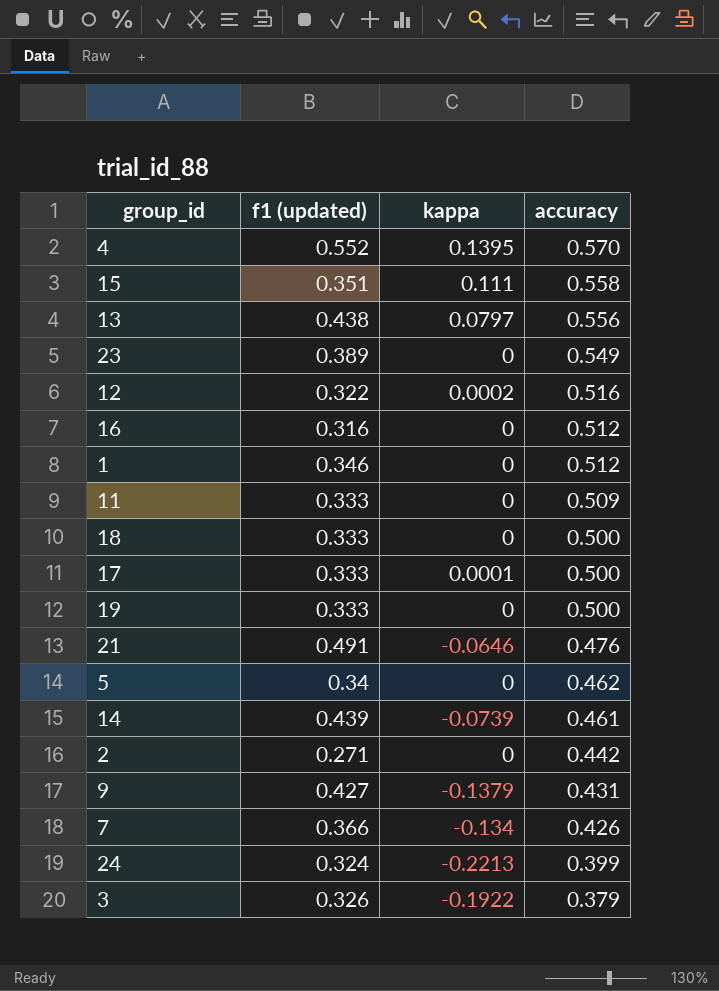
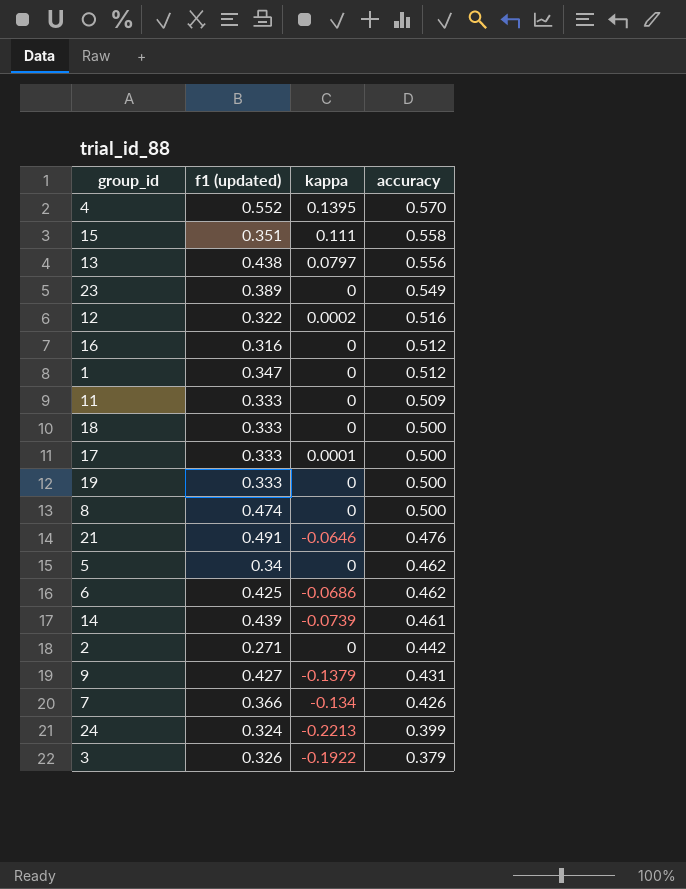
1 | f1 (updated): 0.346 -> 0.347
row 8: none -> 0.474 | 0 | 0.500
row 6: none -> 0.425 | -0.0686 | 0.462

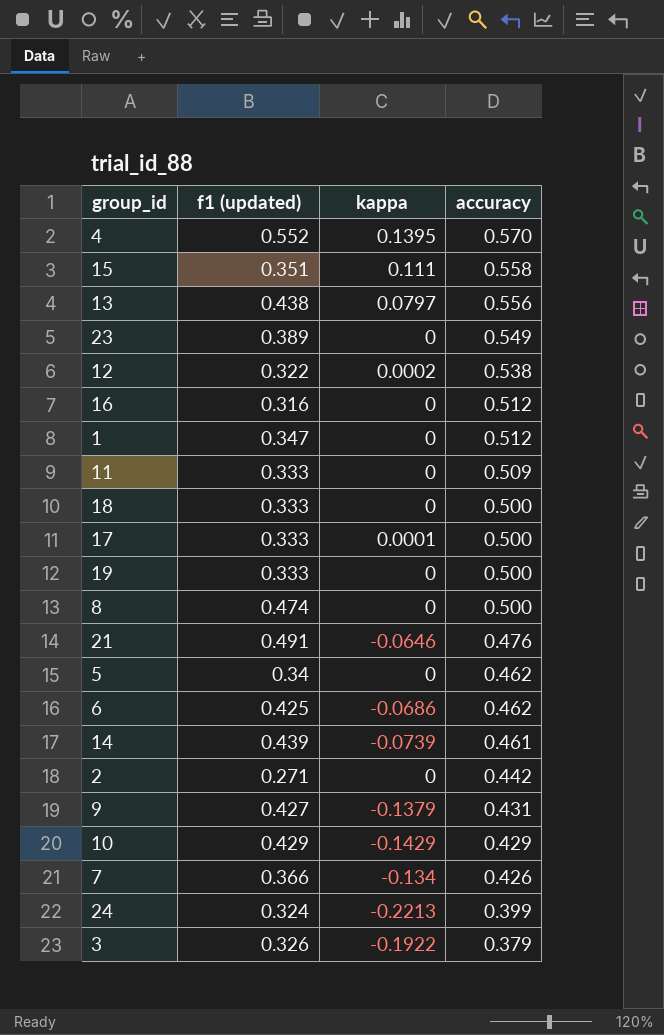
12 | accuracy: 0.516 -> 0.538
row 10: none -> 0.429 | -0.1429 | 0.429

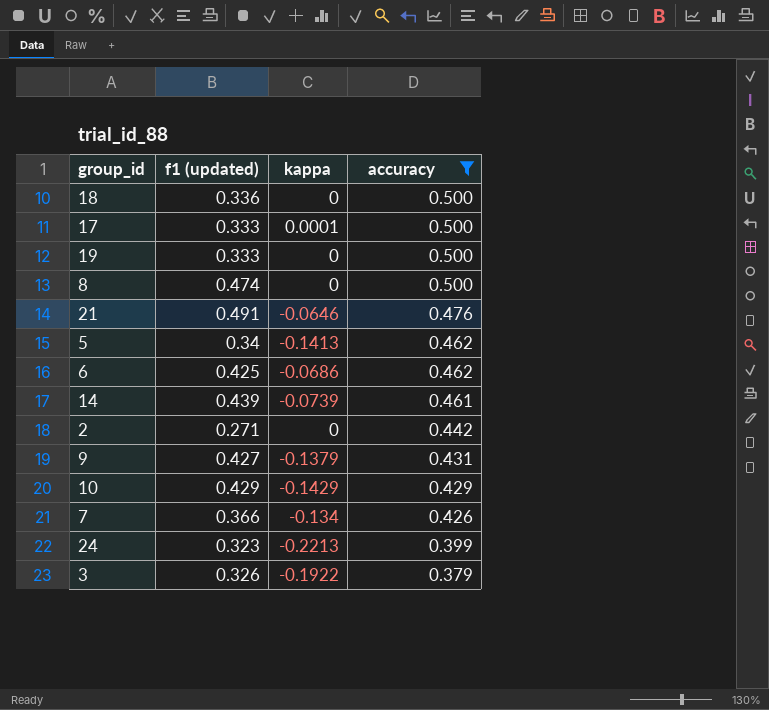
filter: none -> accuracy <= 0.500
18 | f1 (updated): 0.333 -> 0.336
5 | kappa: 0 -> -0.1413
24 | f1 (updated): 0.324 -> 0.323

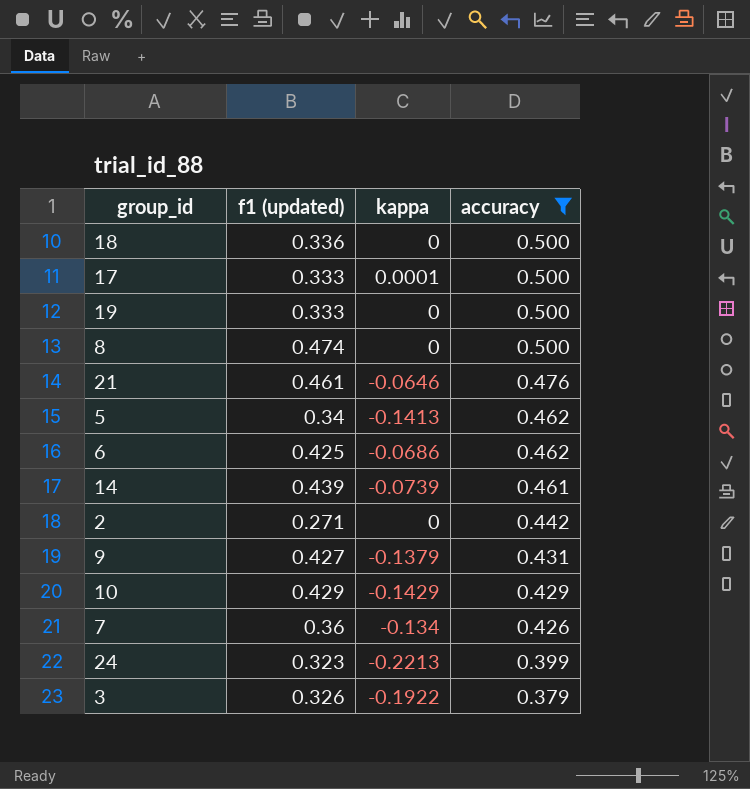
21 | f1 (updated): 0.491 -> 0.461
7 | f1 (updated): 0.366 -> 0.36

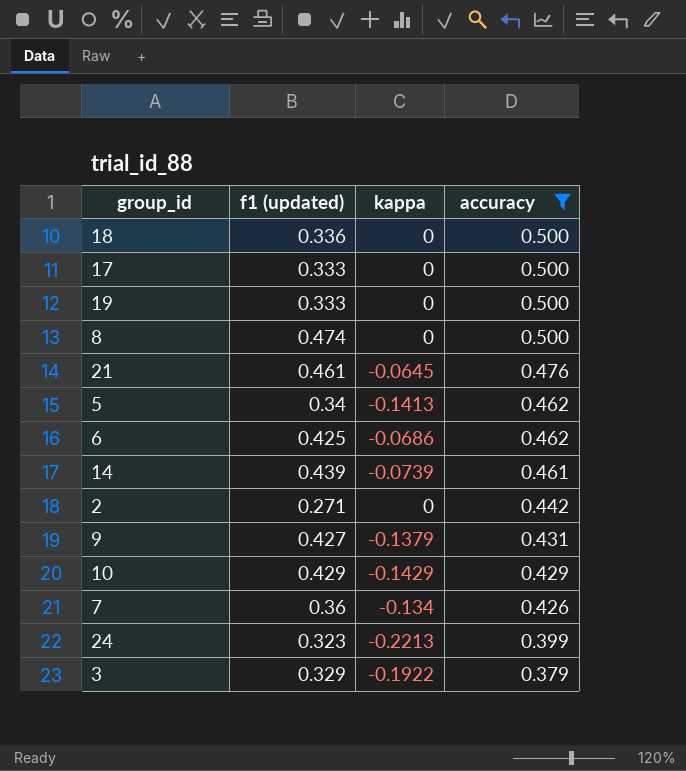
17 | kappa: 0.0001 -> 0
21 | kappa: -0.0646 -> -0.0645
3 | f1 (updated): 0.326 -> 0.329

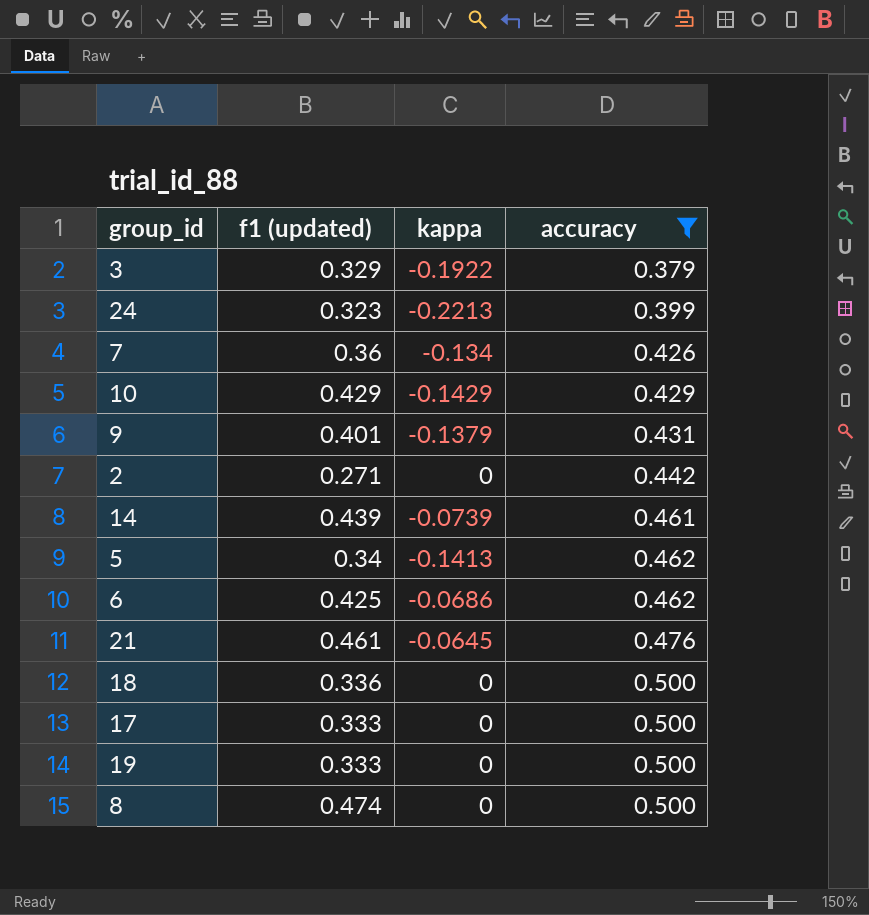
row order: accuracy descending -> accuracy ascending
9 | f1 (updated): 0.427 -> 0.401

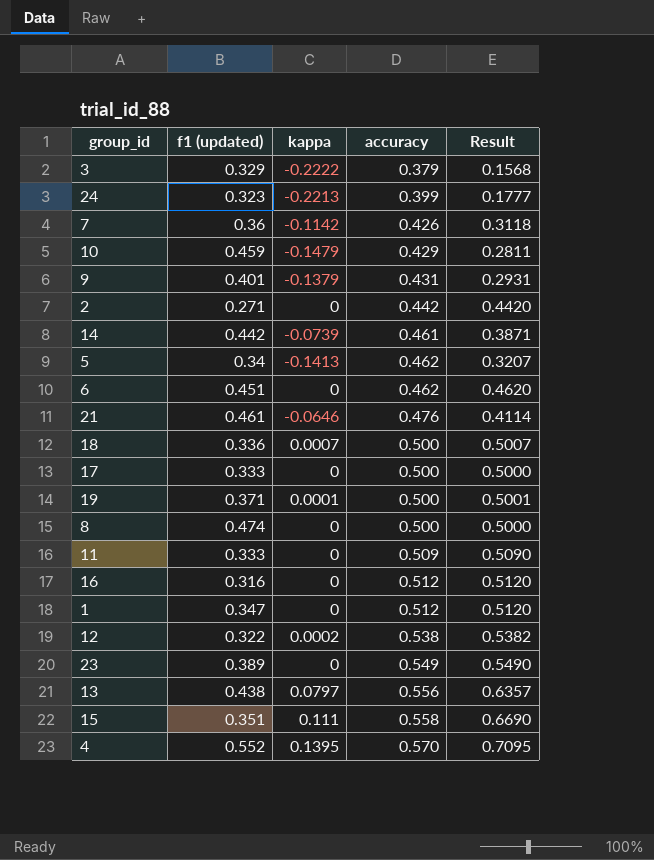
filter: accuracy <= 0.500 -> none
column Result | formula: none -> [kappa] + [accuracy]
3 | kappa: -0.1922 -> -0.2222
7 | kappa: -0.134 -> -0.1142
10 | f1 (updated): 0.429 -> 0.459
10 | kappa: -0.1429 -> -0.1479
14 | f1 (updated): 0.439 -> 0.442
6 | f1 (updated): 0.425 -> 0.451
6 | kappa: -0.0686 -> 0
21 | kappa: -0.0645 -> -0.0646
18 | kappa: 0 -> 0.0007
19 | f1 (updated): 0.333 -> 0.371
19 | kappa: 0 -> 0.0001

